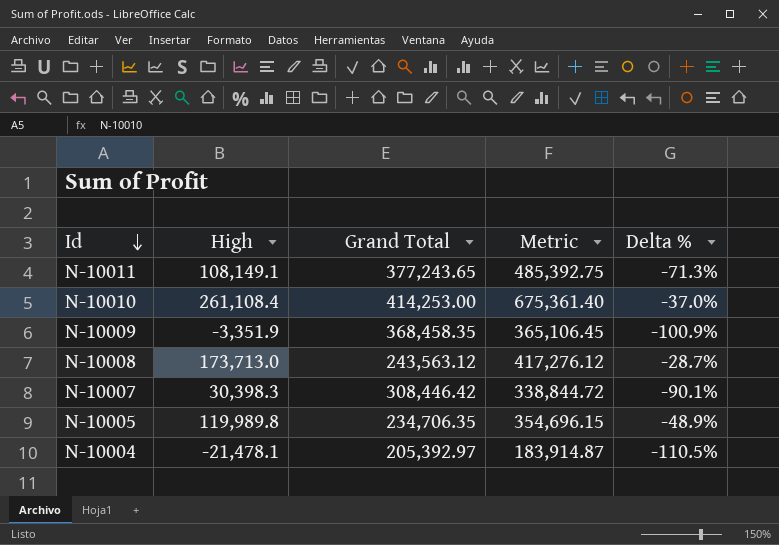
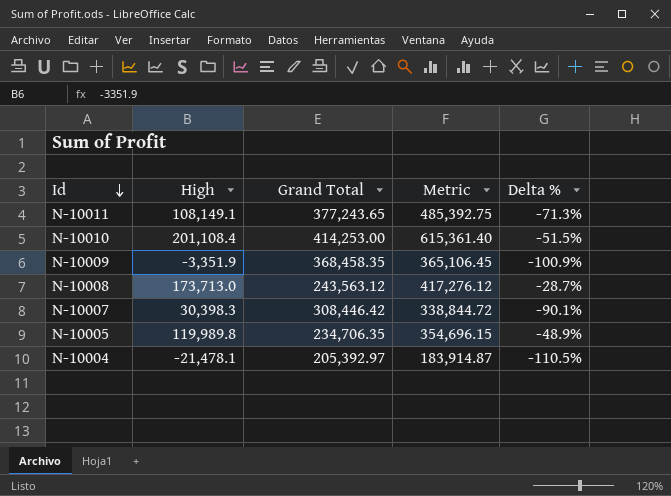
N-10010 | High: 261,108.4 -> 201,108.4
N-10010 | Metric: 675,361.40 -> 615,361.40
N-10010 | Delta %: -37.0% -> -51.5%

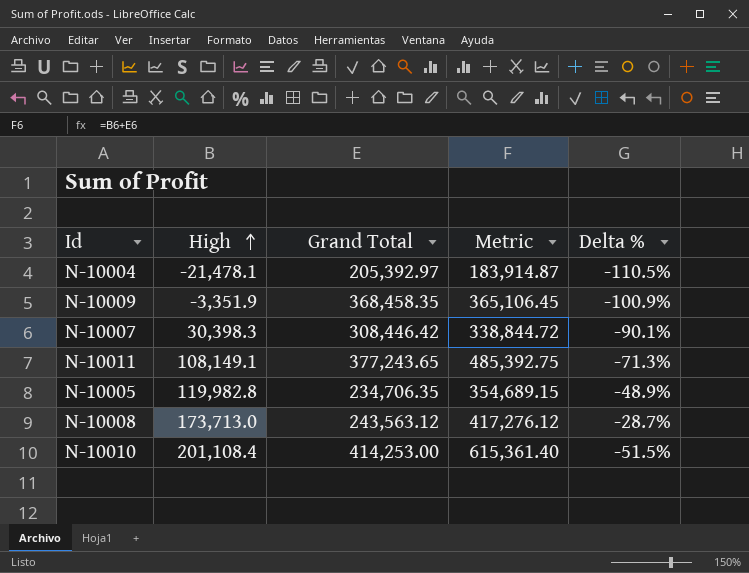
row order: Id descending -> High ascending
N-10005 | High: 119,989.8 -> 119,982.8
N-10005 | Metric: 354,696.15 -> 354,689.15

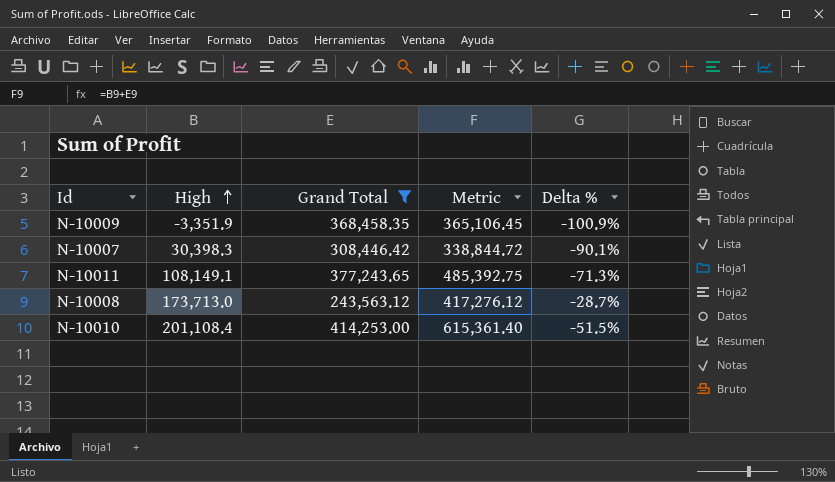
filter: none -> Grand Total >= 243,563.12

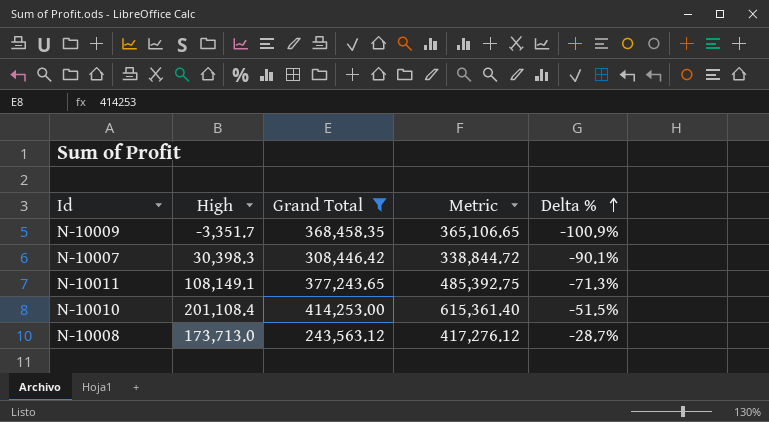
row order: High ascending -> Delta % ascending
N-10009 | High: -3,351.9 -> -3,351.7
N-10009 | Metric: 365,106.45 -> 365,106.65

